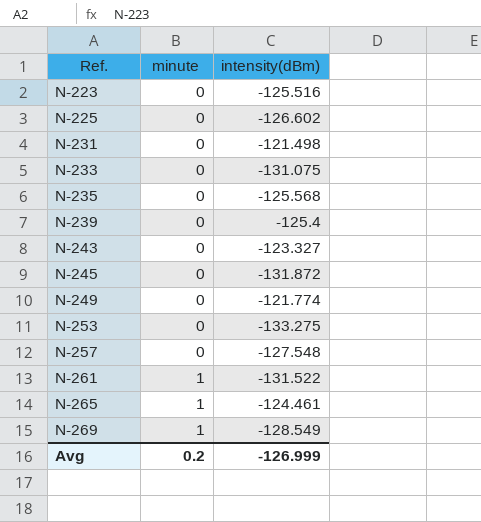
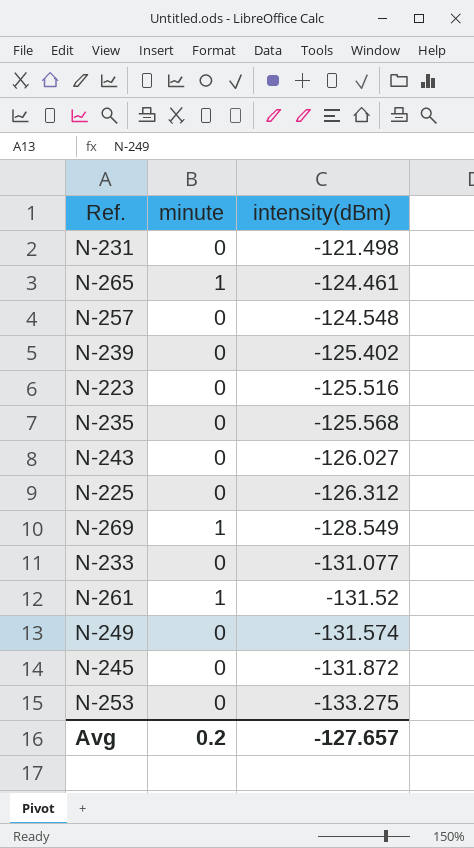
row order: Ref. ascending -> intensity(dBm) descending
N-257 | intensity(dBm): -127.548 -> -124.548
N-239 | intensity(dBm): -125.4 -> -125.402
N-243 | intensity(dBm): -123.327 -> -126.027
N-225 | intensity(dBm): -126.602 -> -126.312
N-233 | intensity(dBm): -131.075 -> -131.077
N-261 | intensity(dBm): -131.522 -> -131.52
N-249 | intensity(dBm): -121.774 -> -131.574
Avg | intensity(dBm): -126.999 -> -127.657

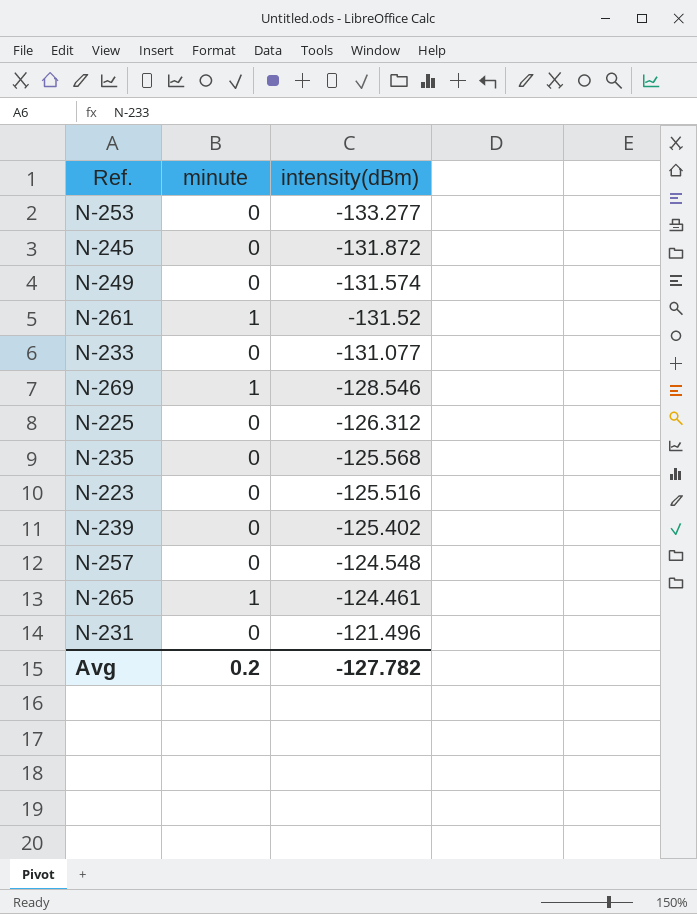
row order: intensity(dBm) descending -> intensity(dBm) ascending
row N-243: 0 | -126.027 -> none
N-253 | intensity(dBm): -133.275 -> -133.277
N-269 | intensity(dBm): -128.549 -> -128.546
N-231 | intensity(dBm): -121.498 -> -121.496
Avg | intensity(dBm): -127.657 -> -127.782

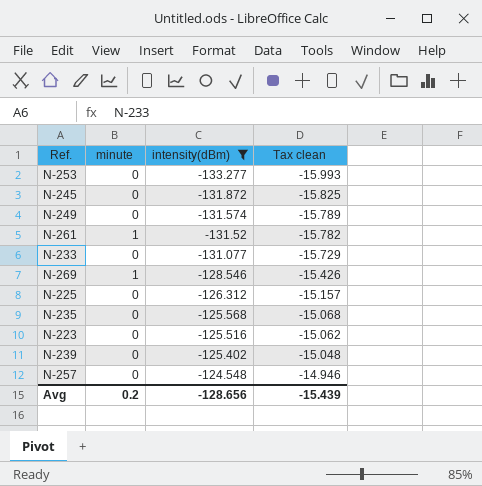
filter: none -> intensity(dBm) <= -124.548
column Tax clean | formula: none -> [intensity(dBm)] * 0.12
Avg | intensity(dBm): -127.782 -> -128.656

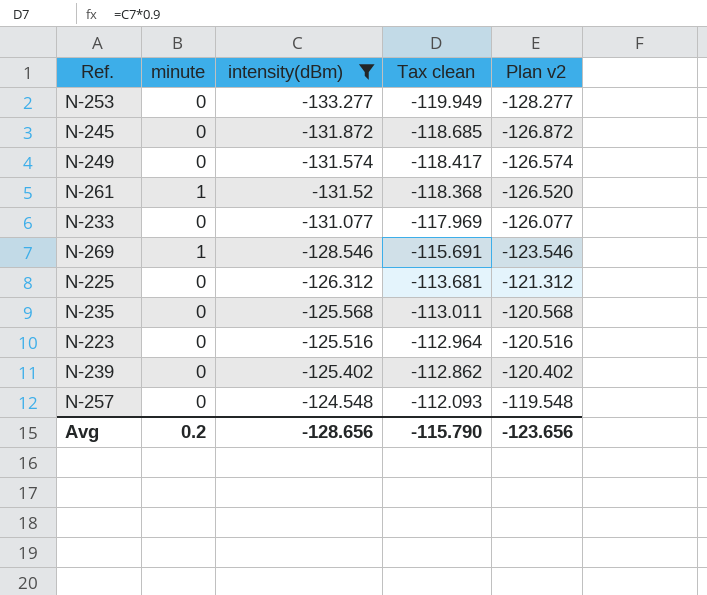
column Tax clean | formula: [intensity(dBm)] * 0.12 -> [intensity(dBm)] * 0.9
column Plan v2 | formula: none -> [intensity(dBm)] + 5
Avg | Tax clean: -15.439 -> -115.790

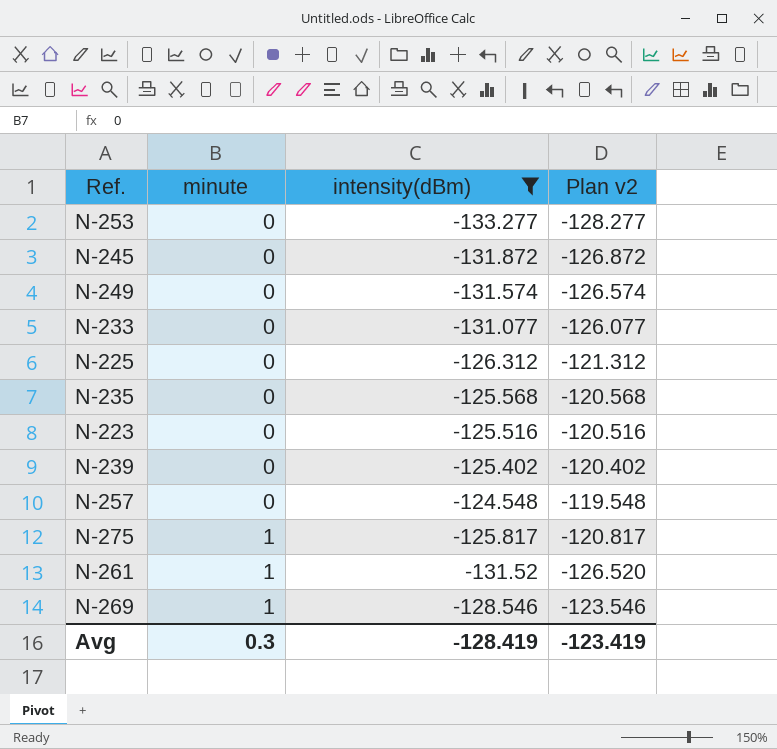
row order: intensity(dBm) ascending -> minute ascending
column Tax clean | formula: [intensity(dBm)] * 0.9 -> none
row N-275: none -> 1 | -125.817 | -120.817
Avg | minute: 0.2 -> 0.3
Avg | intensity(dBm): -128.656 -> -128.419
Avg | Plan v2: -123.656 -> -123.419

